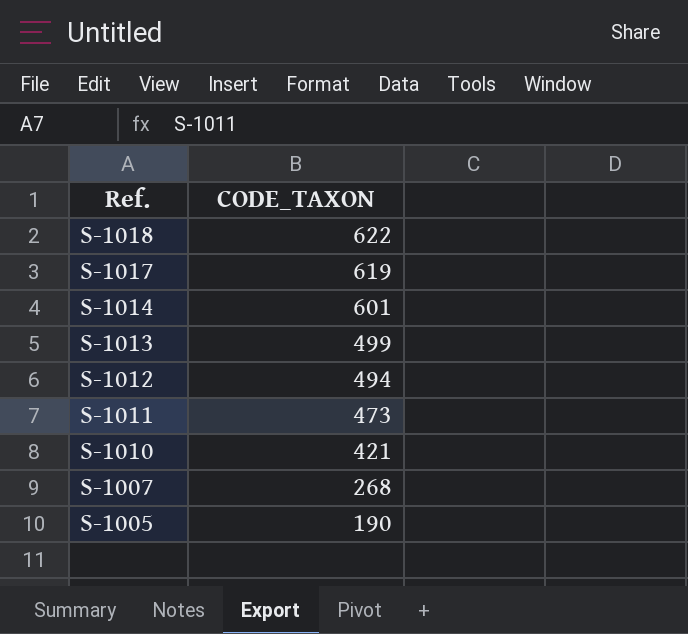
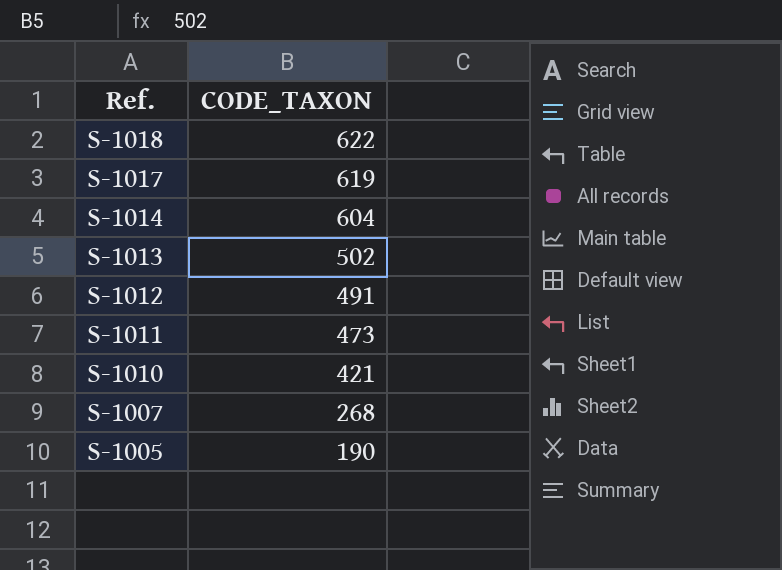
S-1014 | CODE_TAXON: 601 -> 604
S-1013 | CODE_TAXON: 499 -> 502
S-1012 | CODE_TAXON: 494 -> 491

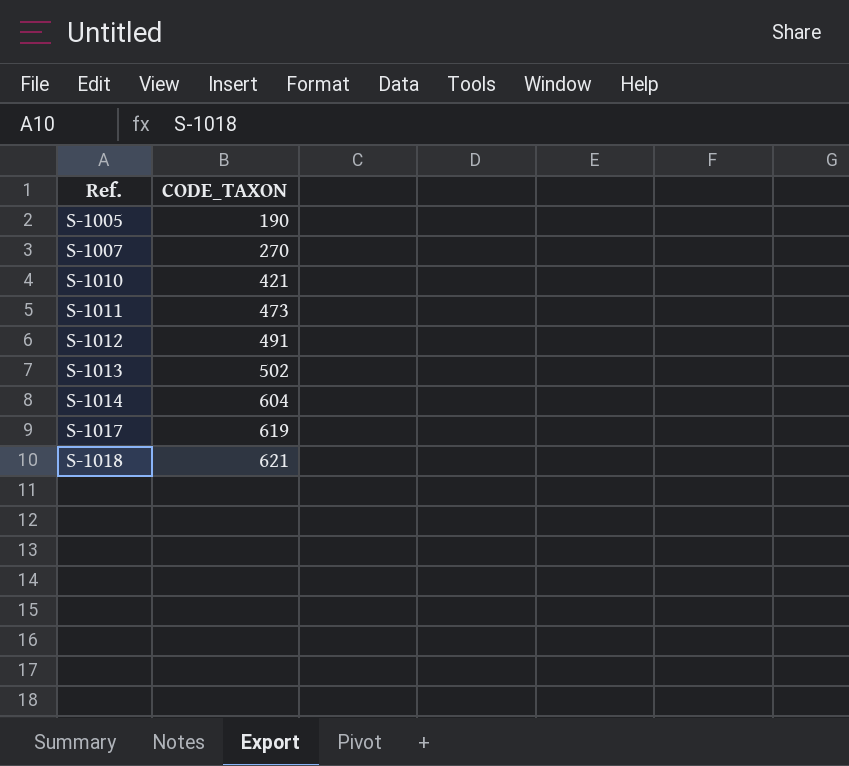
row order: Ref. descending -> Ref. ascending
S-1007 | CODE_TAXON: 268 -> 270
S-1018 | CODE_TAXON: 622 -> 621

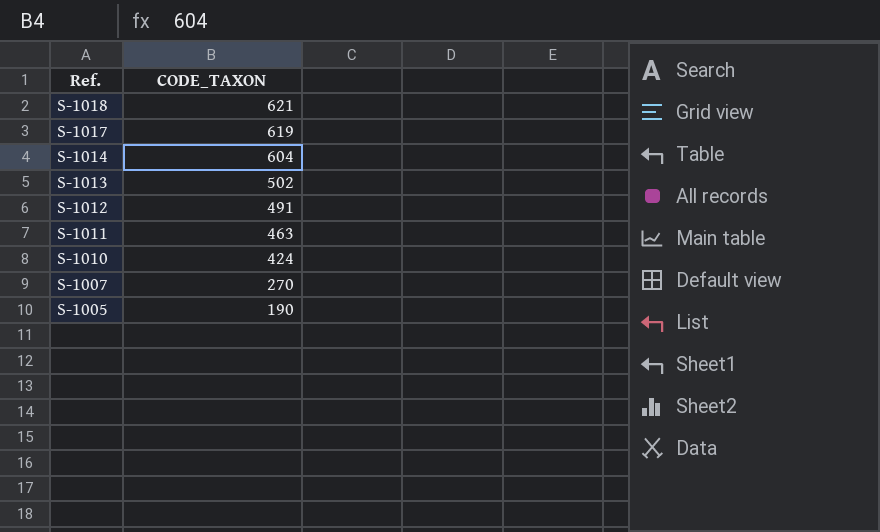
row order: Ref. ascending -> Ref. descending
S-1011 | CODE_TAXON: 473 -> 463
S-1010 | CODE_TAXON: 421 -> 424

